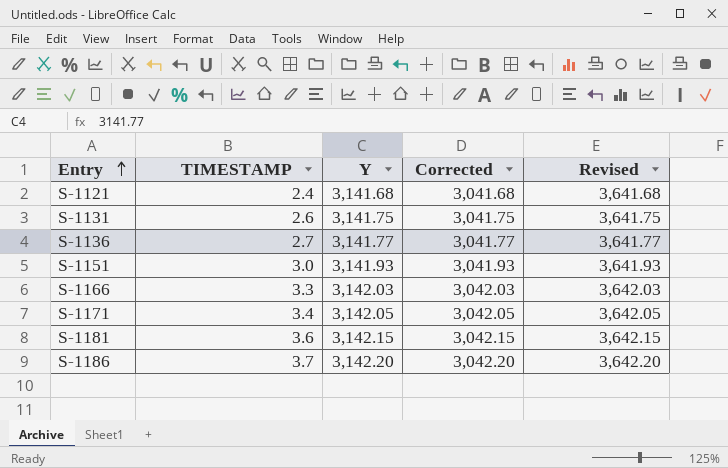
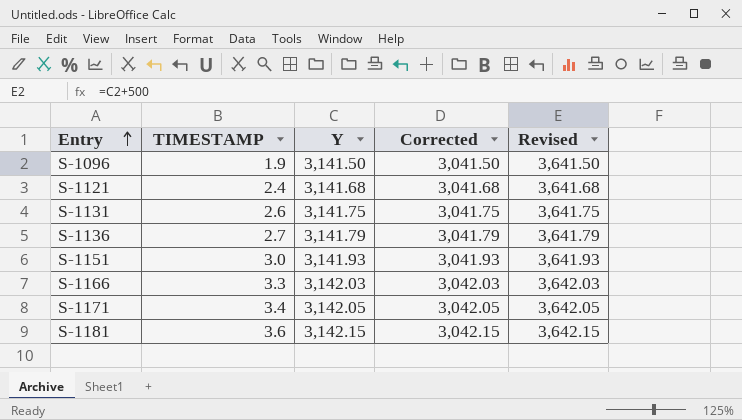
row S-1186: 3.7 | 3,142.20 | 3,042.20 | 3,642.20 -> none
row S-1096: none -> 1.9 | 3,141.50 | 3,041.50 | 3,641.50
S-1136 | Y: 3,141.77 -> 3,141.79
S-1136 | Corrected: 3,041.77 -> 3,041.79
S-1136 | Revised: 3,641.77 -> 3,641.79

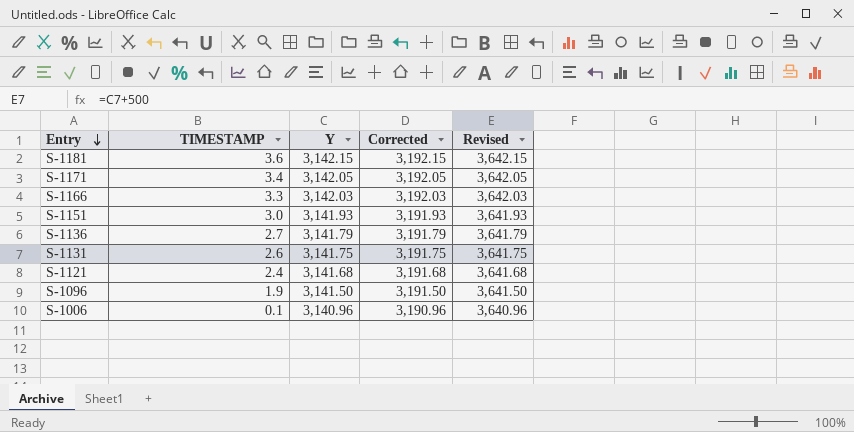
row order: Entry ascending -> Entry descending
column Corrected | formula: [Y] - 100 -> [Y] + 50
row S-1006: none -> 0.1 | 3,140.96 | 3,190.96 | 3,640.96

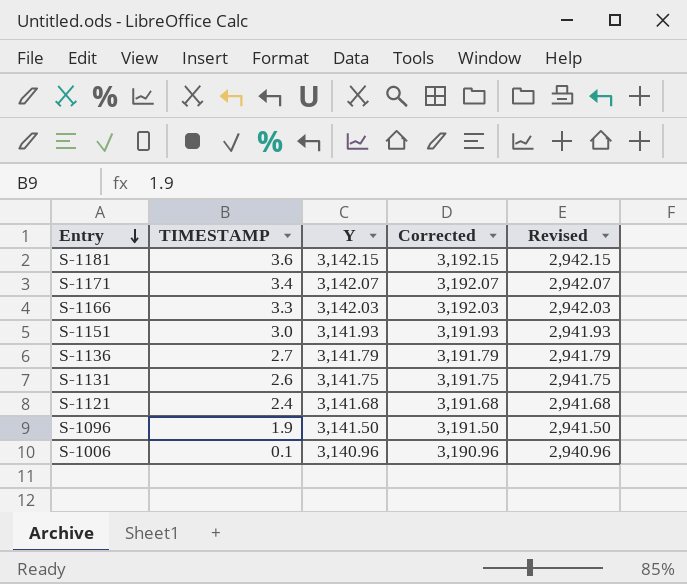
column Revised | formula: [Y] + 500 -> [Y] - 200
S-1171 | Y: 3,142.05 -> 3,142.07
S-1171 | Corrected: 3,192.05 -> 3,192.07

